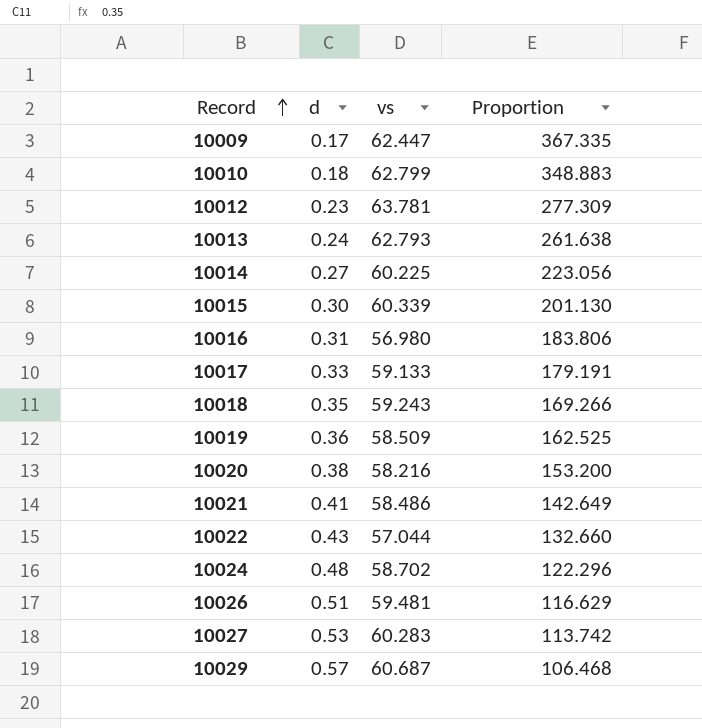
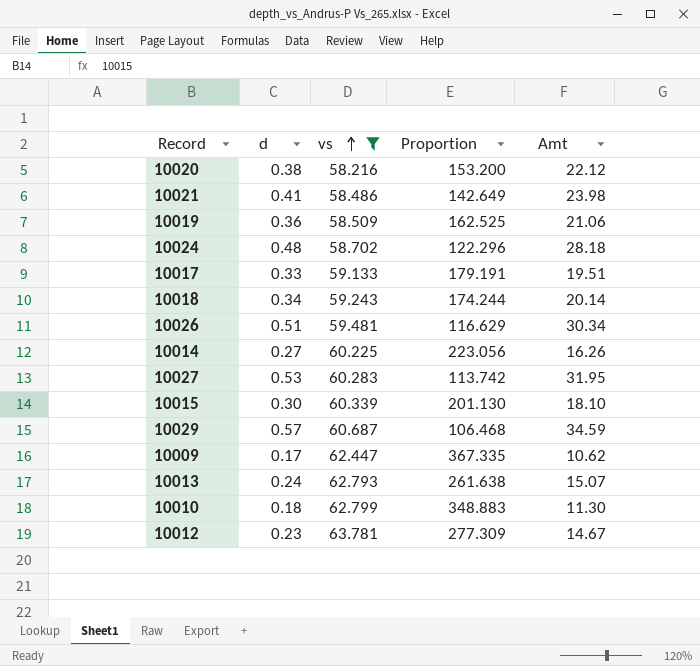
filter: none -> vs >= 58.216
row order: Record ascending -> vs ascending
column Amt | formula: none -> [d] * [vs]
10018 | d: 0.35 -> 0.34
10018 | Proportion: 169.266 -> 174.244

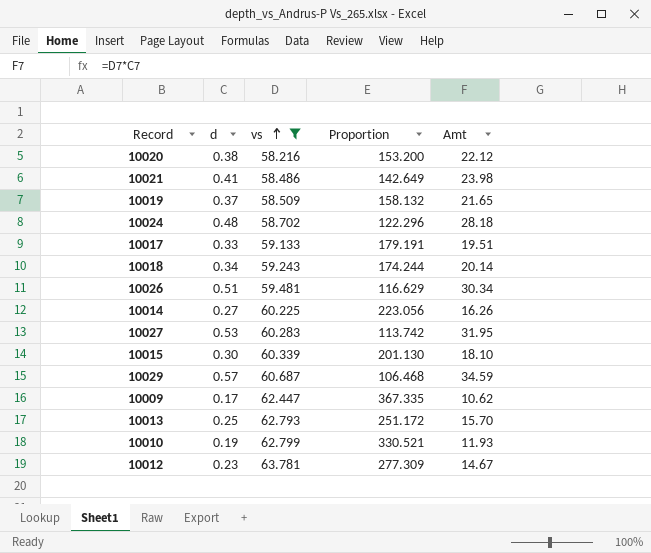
10019 | d: 0.36 -> 0.37
10019 | Proportion: 162.525 -> 158.132
10019 | Amt: 21.06 -> 21.65
10013 | d: 0.24 -> 0.25
10013 | Proportion: 261.638 -> 251.172
10013 | Amt: 15.07 -> 15.70
10010 | d: 0.18 -> 0.19
10010 | Proportion: 348.883 -> 330.521
10010 | Amt: 11.30 -> 11.93

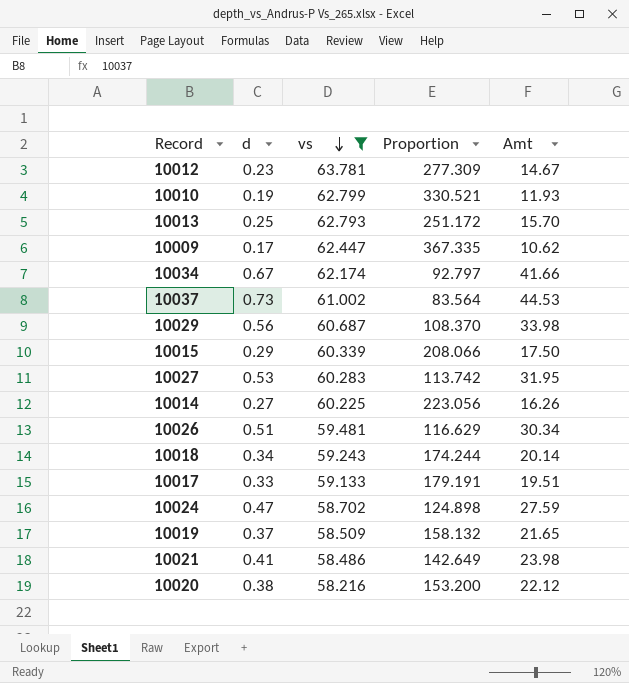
row order: vs ascending -> vs descending
row 10034: none -> 0.67 | 62.174 | 92.797 | 41.66
row 10037: none -> 0.73 | 61.002 | 83.564 | 44.53
10029 | d: 0.57 -> 0.56
10029 | Proportion: 106.468 -> 108.370
10029 | Amt: 34.59 -> 33.98
10015 | d: 0.30 -> 0.29
10015 | Proportion: 201.130 -> 208.066
10015 | Amt: 18.10 -> 17.50
10024 | d: 0.48 -> 0.47
10024 | Proportion: 122.296 -> 124.898
10024 | Amt: 28.18 -> 27.59

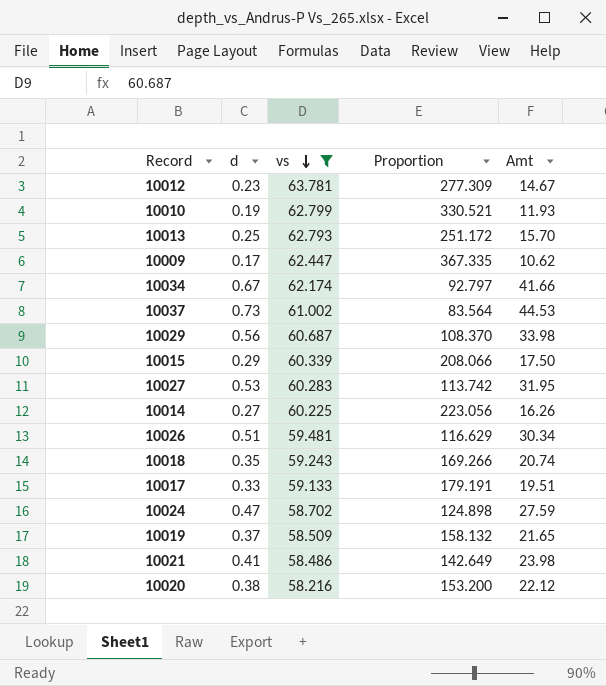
10018 | d: 0.34 -> 0.35
10018 | Proportion: 174.244 -> 169.266
10018 | Amt: 20.14 -> 20.74

